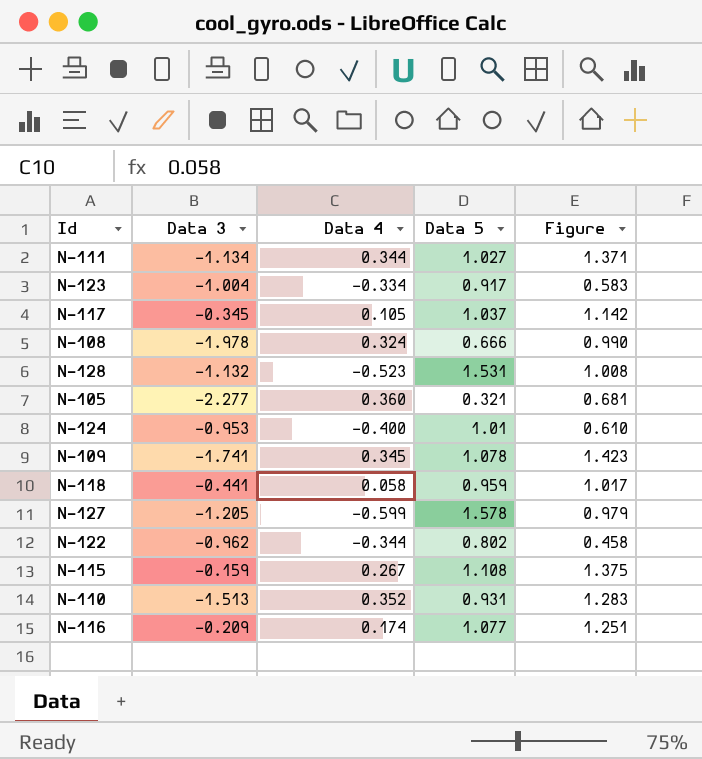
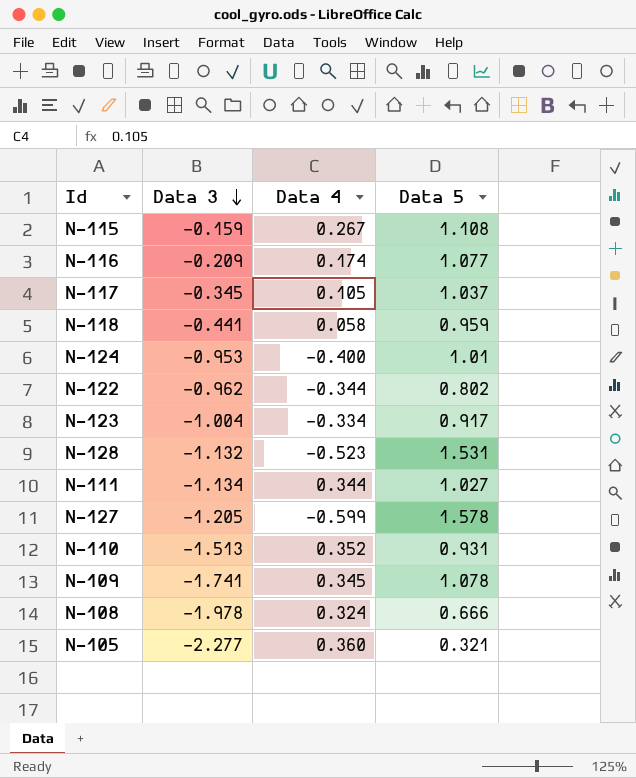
row order: none -> Data 3 descending
column Figure | formula: [Data 4] + [Data 5] -> none

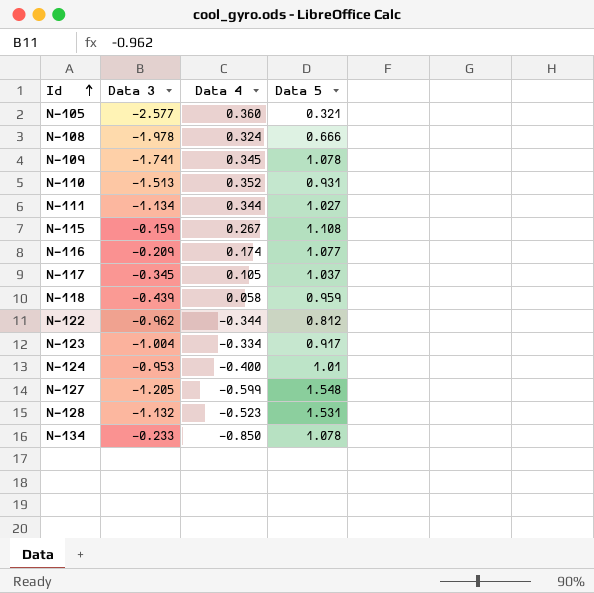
row order: Data 3 descending -> Id ascending
N-105 | Data 3: -2.277 -> -2.577
N-118 | Data 3: -0.441 -> -0.439
N-122 | Data 5: 0.802 -> 0.812
N-127 | Data 5: 1.578 -> 1.548
row N-134: none -> -0.233 | -0.850 | 1.078

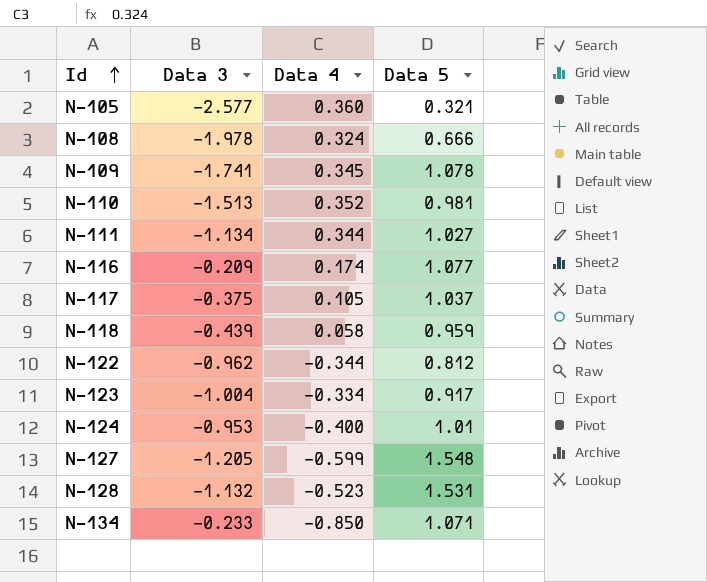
row N-115: -0.159 | 0.267 | 1.108 -> none
N-110 | Data 5: 0.931 -> 0.981
N-117 | Data 3: -0.345 -> -0.375
N-134 | Data 5: 1.078 -> 1.071

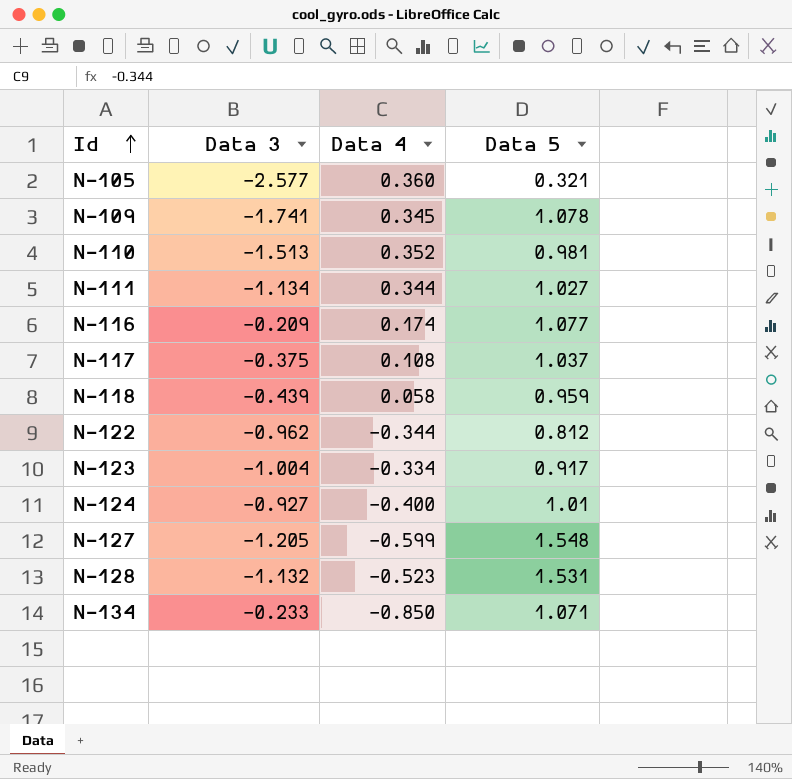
row N-108: -1.978 | 0.324 | 0.666 -> none
N-117 | Data 4: 0.105 -> 0.108
N-124 | Data 3: -0.953 -> -0.927

